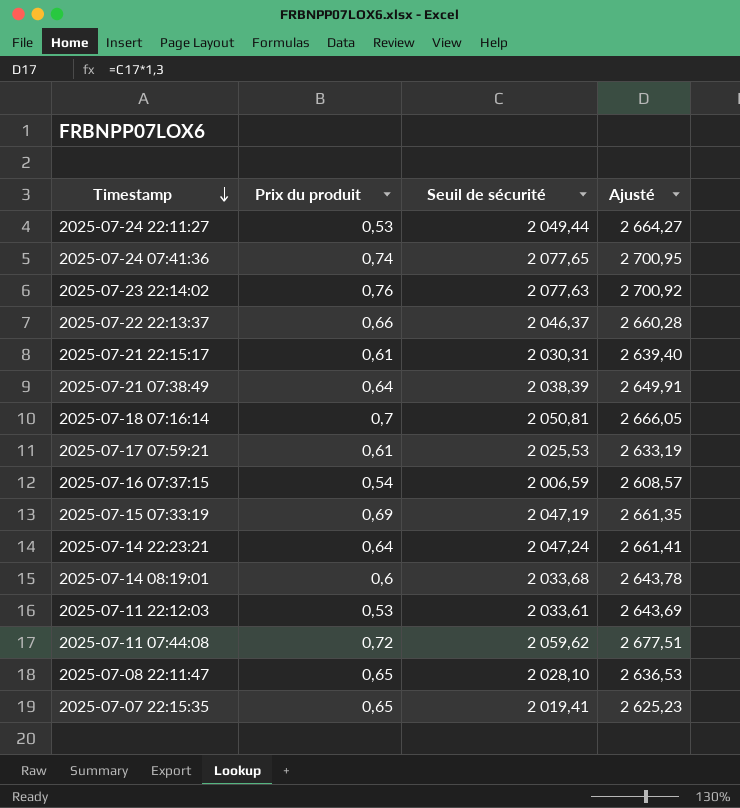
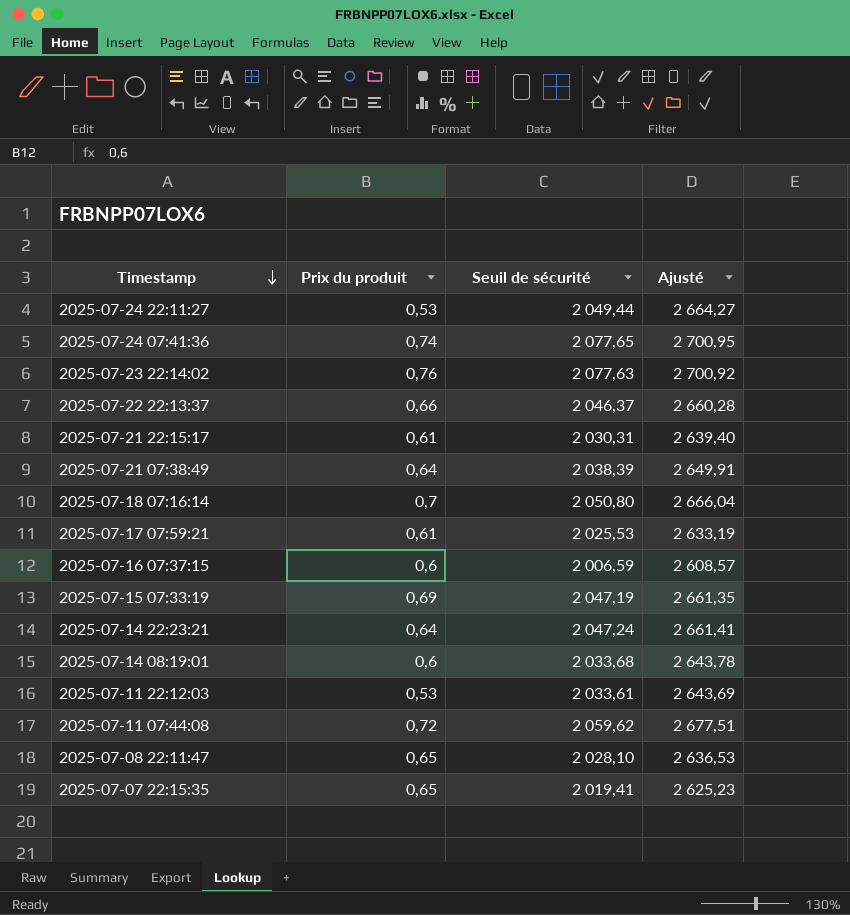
2025-07-18 07:16:14 | Seuil de sécurité: 2 050,81 -> 2 050,80
2025-07-18 07:16:14 | Ajusté: 2 666,05 -> 2 666,04
2025-07-16 07:37:15 | Prix du produit: 0,54 -> 0,6

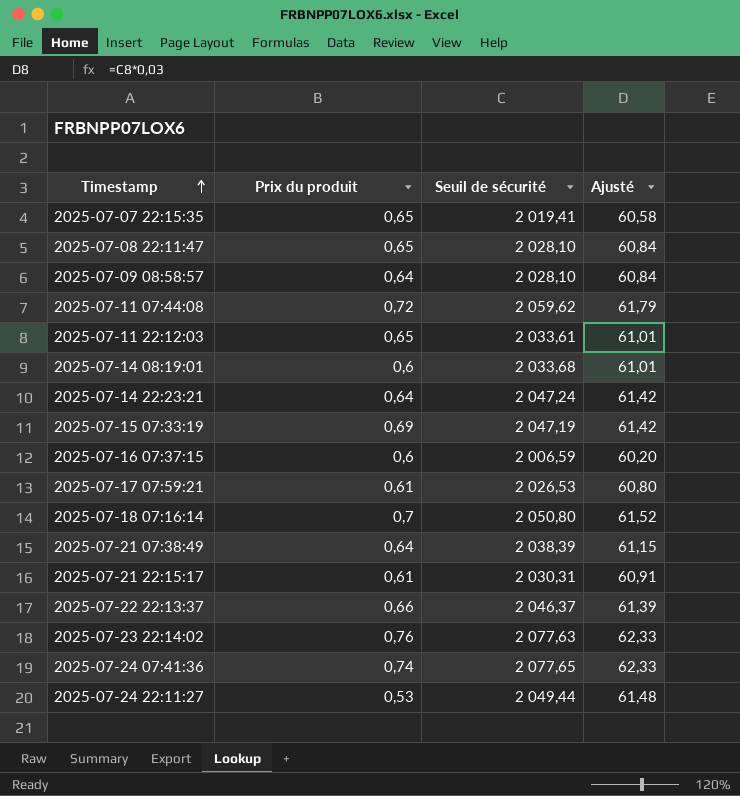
row order: Timestamp descending -> Timestamp ascending
column Ajusté | formula: [Seuil de sécurité] * 1,3 -> [Seuil de sécurité] * 0,03
row 2025-07-09 08:58:57: none -> 0,64 | 2 028,10 | 60,84
2025-07-11 22:12:03 | Prix du produit: 0,53 -> 0,65
2025-07-17 07:59:21 | Seuil de sécurité: 2 025,53 -> 2 026,53

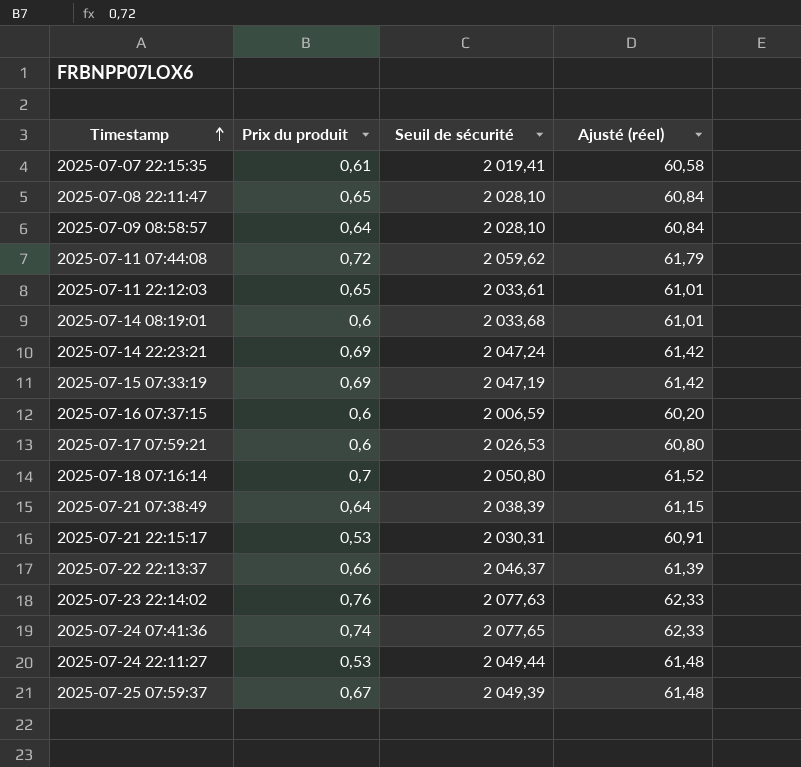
column name: Ajusté -> Ajusté (réel)
2025-07-07 22:15:35 | Prix du produit: 0,65 -> 0,61
2025-07-14 22:23:21 | Prix du produit: 0,64 -> 0,69
2025-07-17 07:59:21 | Prix du produit: 0,61 -> 0,6
2025-07-21 22:15:17 | Prix du produit: 0,61 -> 0,53
row 2025-07-25 07:59:37: none -> 0,67 | 2 049,39 | 61,48

